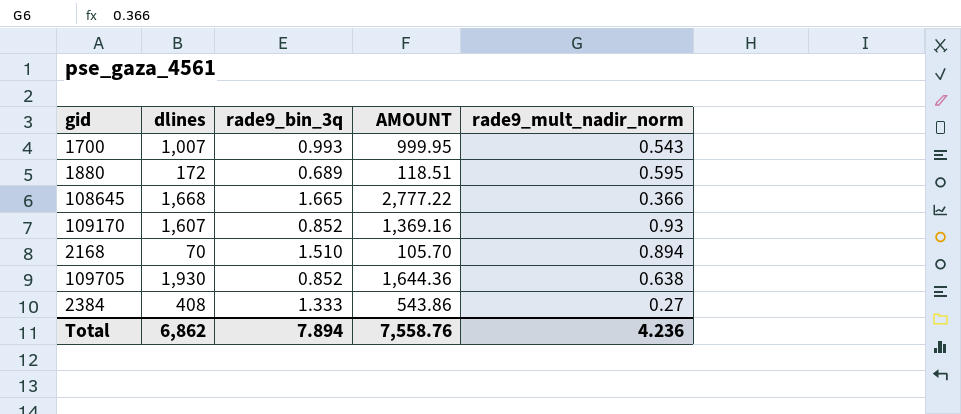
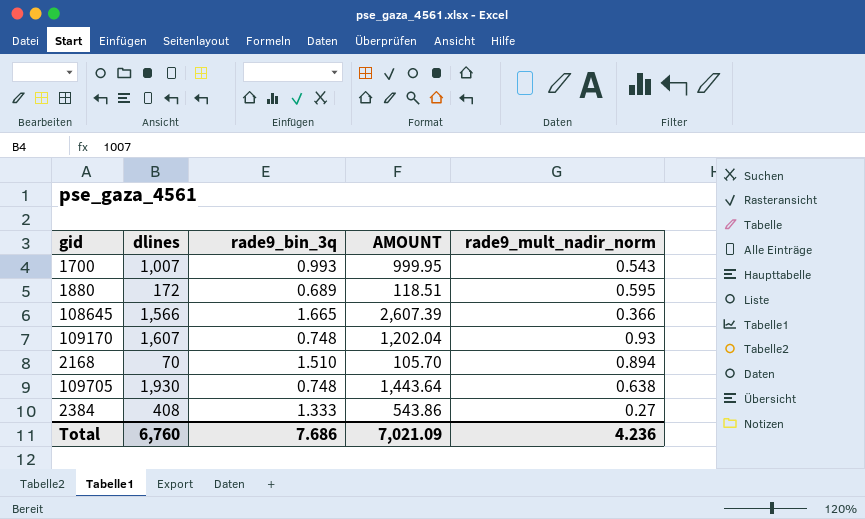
108645 | dlines: 1,668 -> 1,566
108645 | AMOUNT: 2,777.22 -> 2,607.39
109170 | rade9_bin_3q: 0.852 -> 0.748
109170 | AMOUNT: 1,369.16 -> 1,202.04
109705 | rade9_bin_3q: 0.852 -> 0.748
109705 | AMOUNT: 1,644.36 -> 1,443.64
Total | dlines: 6,862 -> 6,760
Total | rade9_bin_3q: 7.894 -> 7.686
Total | AMOUNT: 7,558.76 -> 7,021.09

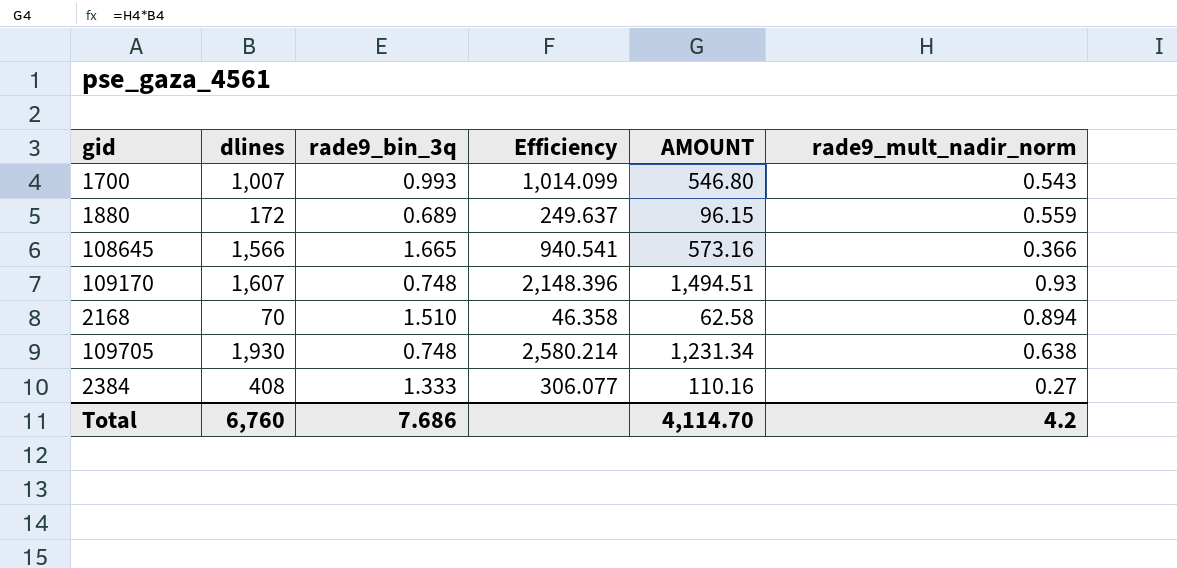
column Efficiency | formula: none -> [dlines] / [rade9_bin_3q]
column AMOUNT | formula: [dlines] * [rade9_bin_3q] -> [dlines] * [rade9_mult_nadir_norm]
1880 | rade9_mult_nadir_norm: 0.595 -> 0.559
Total | AMOUNT: 7,021.09 -> 4,114.70
Total | rade9_mult_nadir_norm: 4.236 -> 4.2

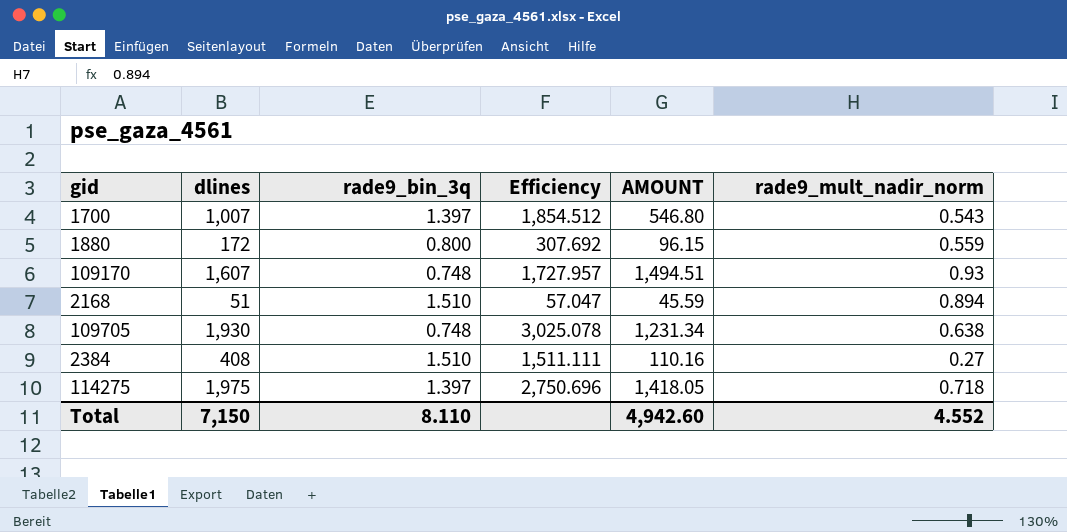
column Efficiency | formula: [dlines] / [rade9_bin_3q] -> [dlines] / [rade9_mult_nadir_norm]
row 108645: 1,566 | 1.665 | 940.541 | 573.16 | 0.366 -> none
1700 | rade9_bin_3q: 0.993 -> 1.397
1880 | rade9_bin_3q: 0.689 -> 0.800
2168 | dlines: 70 -> 51
2168 | AMOUNT: 62.58 -> 45.59
2384 | rade9_bin_3q: 1.333 -> 1.510
row 114275: none -> 1,975 | 1.397 | 2,750.696 | 1,418.05 | 0.718
Total | dlines: 6,760 -> 7,150
Total | rade9_bin_3q: 7.686 -> 8.110
Total | AMOUNT: 4,114.70 -> 4,942.60
Total | rade9_mult_nadir_norm: 4.2 -> 4.552

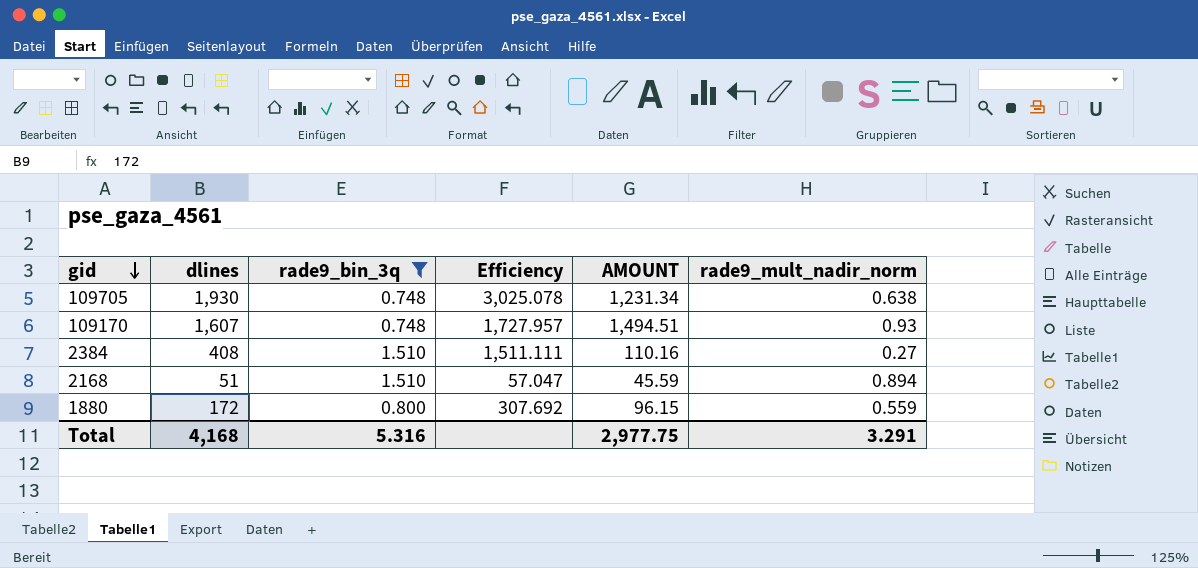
filter: none -> rade9_bin_3q != 1.397
row order: none -> gid descending
Total | dlines: 7,150 -> 4,168
Total | rade9_bin_3q: 8.110 -> 5.316
Total | AMOUNT: 4,942.60 -> 2,977.75
Total | rade9_mult_nadir_norm: 4.552 -> 3.291

